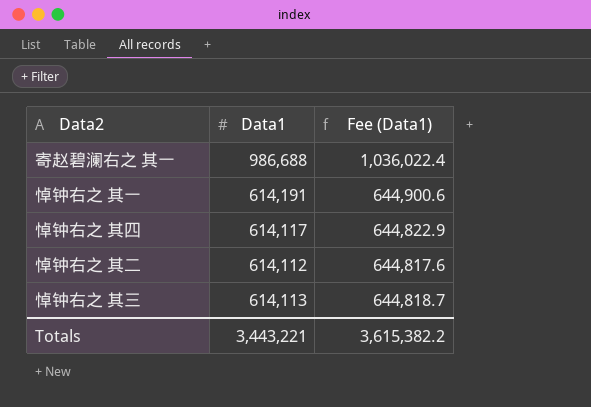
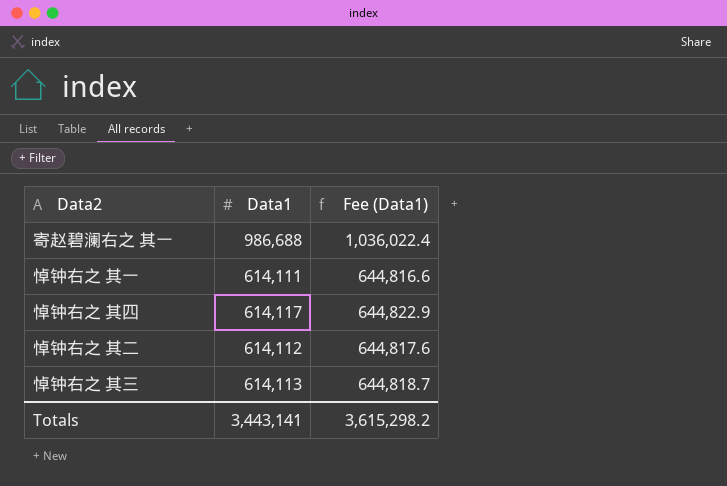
悼钟右之 其一 | Data1: 614,191 -> 614,111
悼钟右之 其一 | Fee (Data1): 644,900.6 -> 644,816.6
Totals | Data1: 3,443,221 -> 3,443,141
Totals | Fee (Data1): 3,615,382.2 -> 3,615,298.2

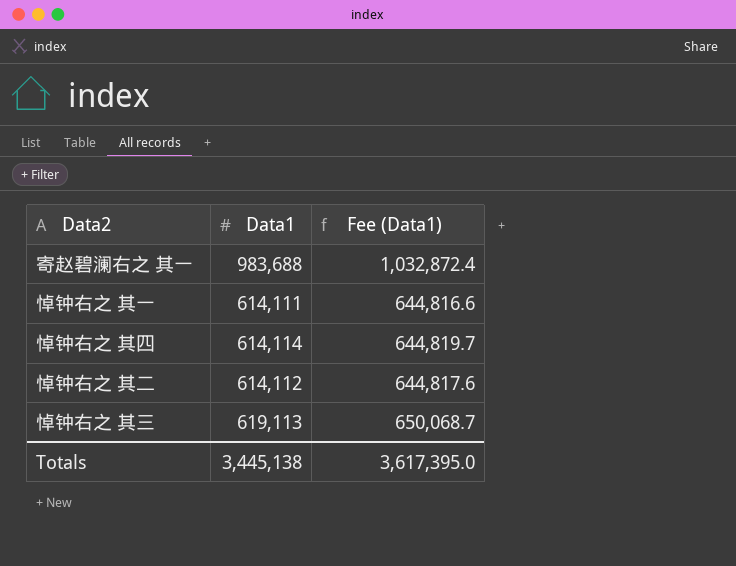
寄赵碧澜右之 其一 | Data1: 986,688 -> 983,688
寄赵碧澜右之 其一 | Fee (Data1): 1,036,022.4 -> 1,032,872.4
悼钟右之 其四 | Data1: 614,117 -> 614,114
悼钟右之 其四 | Fee (Data1): 644,822.9 -> 644,819.7
悼钟右之 其三 | Data1: 614,113 -> 619,113
悼钟右之 其三 | Fee (Data1): 644,818.7 -> 650,068.7
Totals | Data1: 3,443,141 -> 3,445,138
Totals | Fee (Data1): 3,615,298.2 -> 3,617,395.0

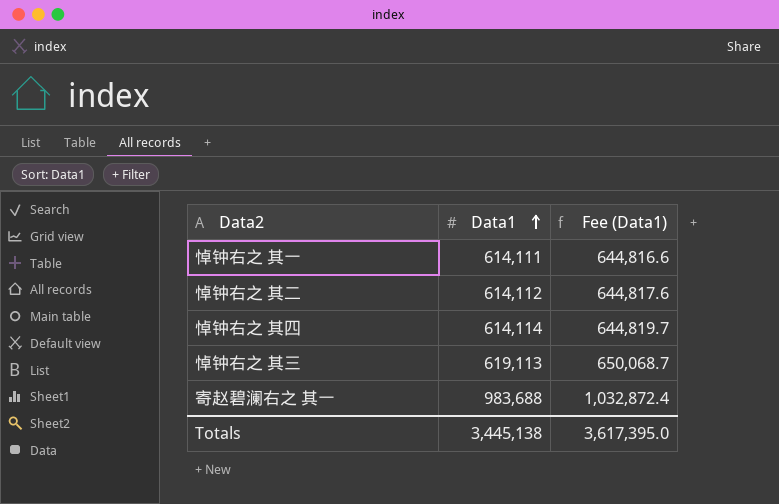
row order: none -> Data1 ascending

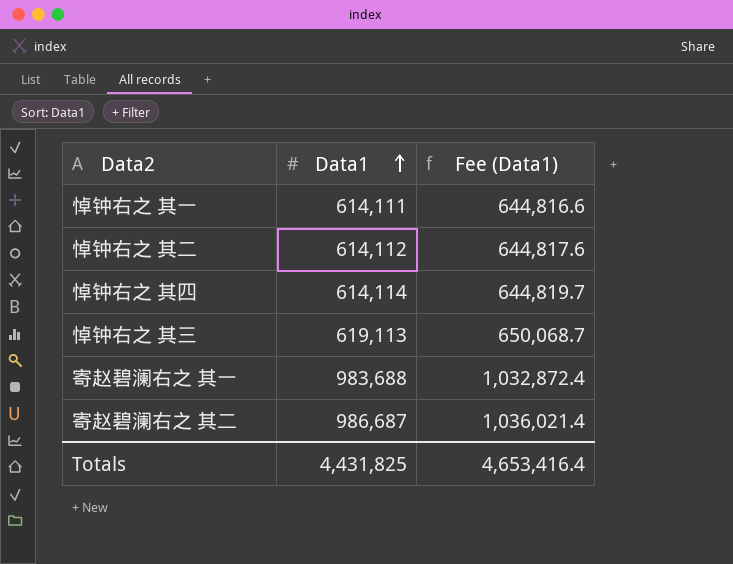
row 寄赵碧澜右之 其二: none -> 986,687 | 1,036,021.4
Totals | Data1: 3,445,138 -> 4,431,825
Totals | Fee (Data1): 3,617,395.0 -> 4,653,416.4

